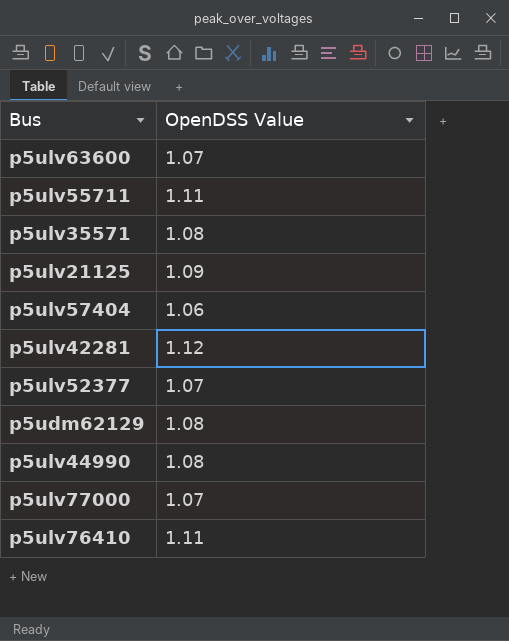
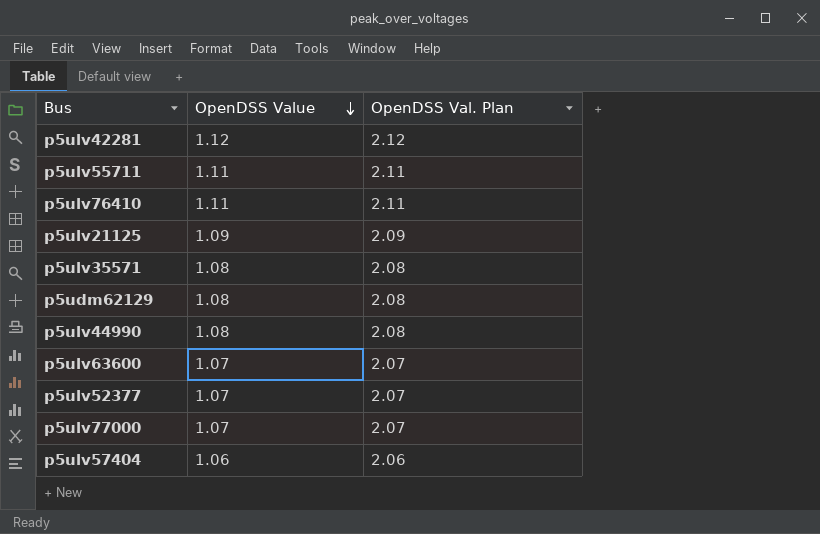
row order: none -> OpenDSS Value descending
column OpenDSS Val. Plan | formula: none -> [OpenDSS Value] + 1

